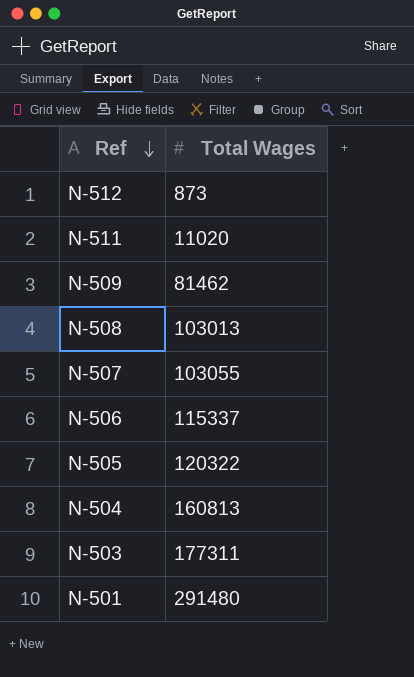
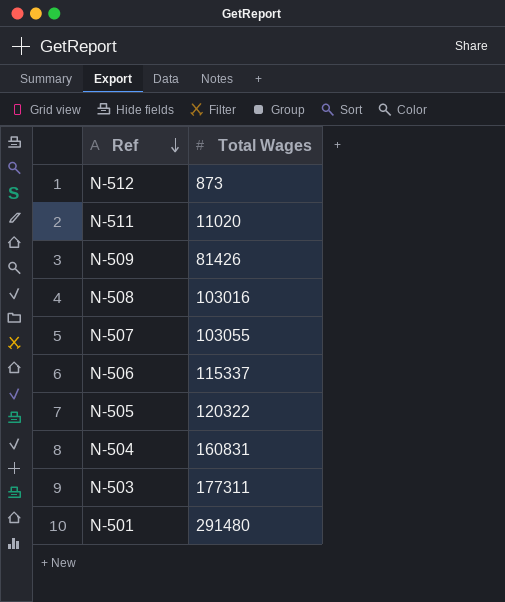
N-509 | Total Wages: 81462 -> 81426
N-508 | Total Wages: 103013 -> 103016
N-504 | Total Wages: 160813 -> 160831

